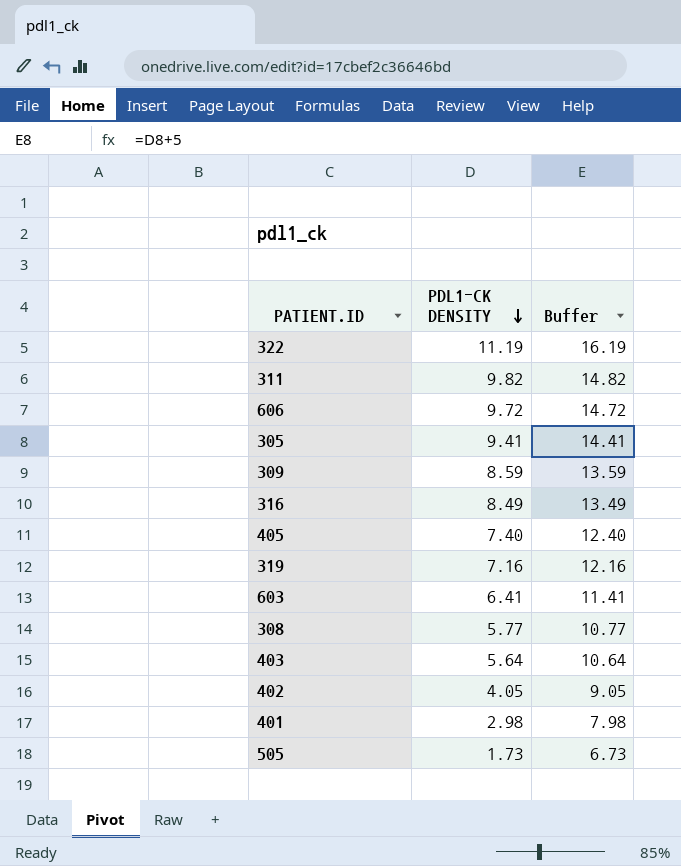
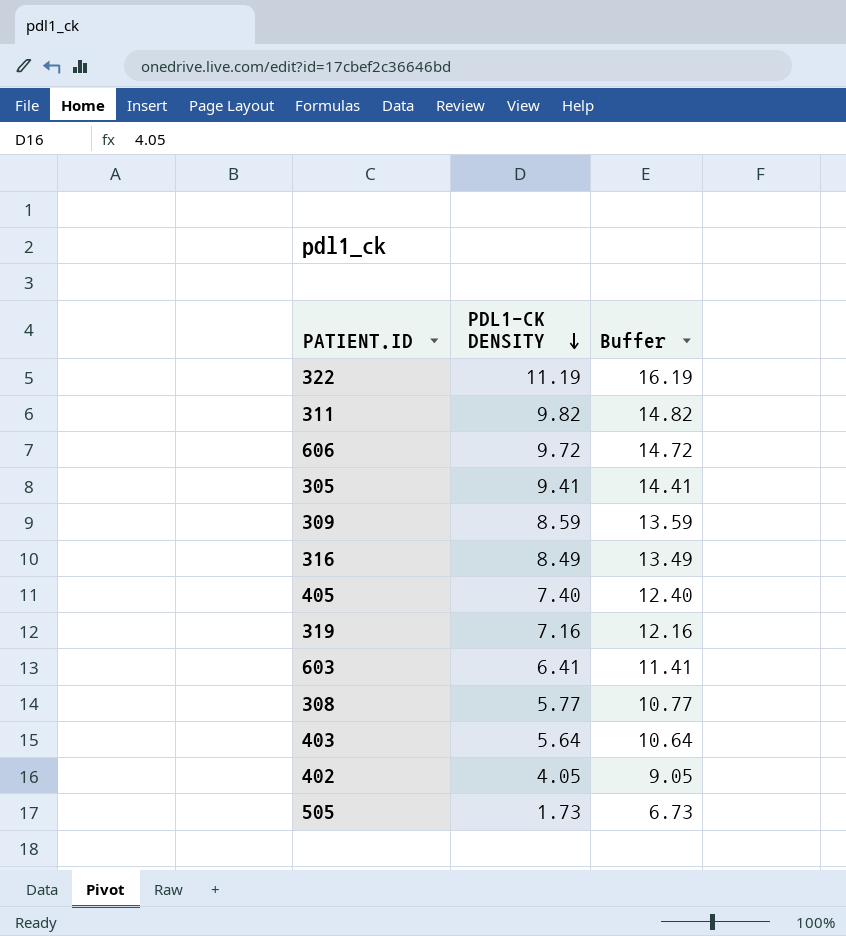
row 401: 2.98 | 7.98 -> none

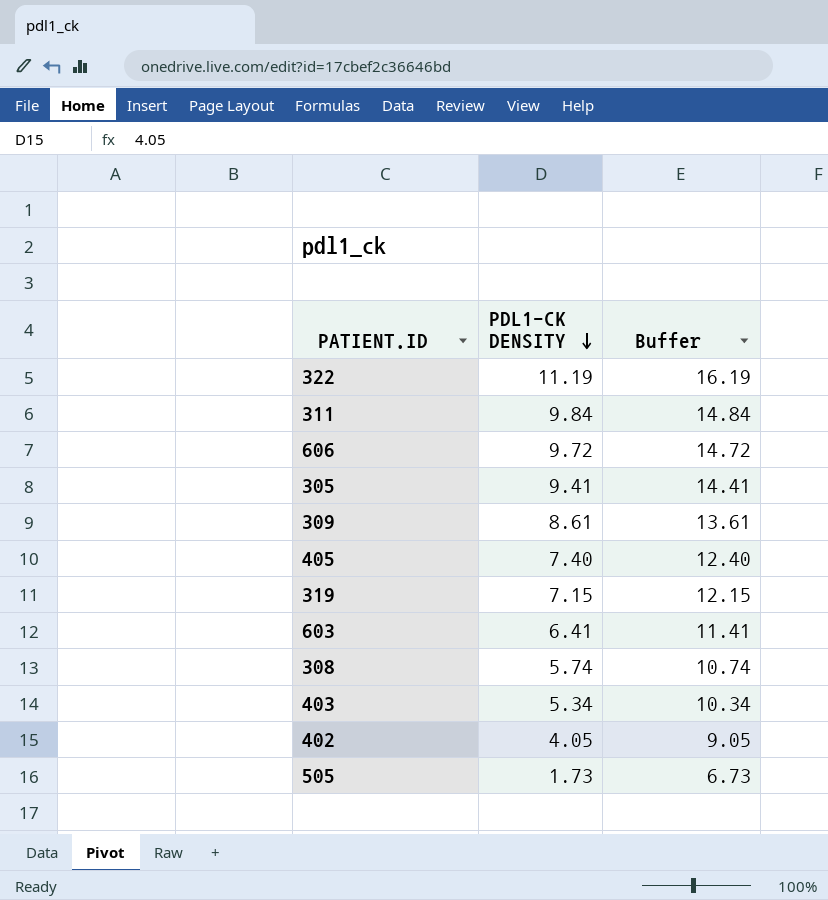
row 316: 8.49 | 13.49 -> none
311 | PDL1-CK DENSITY: 9.82 -> 9.84
311 | Buffer: 14.82 -> 14.84
309 | PDL1-CK DENSITY: 8.59 -> 8.61
309 | Buffer: 13.59 -> 13.61
319 | PDL1-CK DENSITY: 7.16 -> 7.15
319 | Buffer: 12.16 -> 12.15
308 | PDL1-CK DENSITY: 5.77 -> 5.74
308 | Buffer: 10.77 -> 10.74
403 | PDL1-CK DENSITY: 5.64 -> 5.34
403 | Buffer: 10.64 -> 10.34

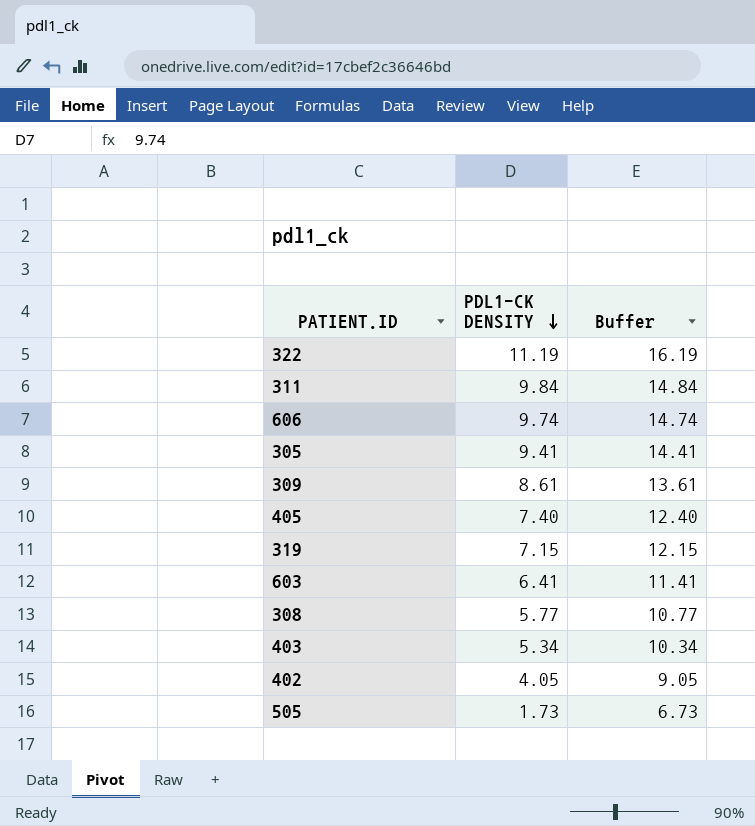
606 | PDL1-CK DENSITY: 9.72 -> 9.74
606 | Buffer: 14.72 -> 14.74
308 | PDL1-CK DENSITY: 5.74 -> 5.77
308 | Buffer: 10.74 -> 10.77

